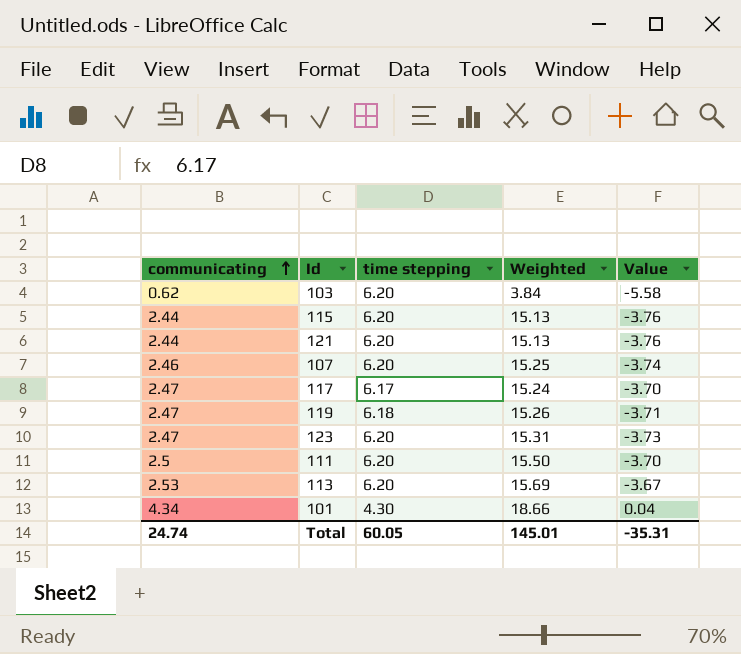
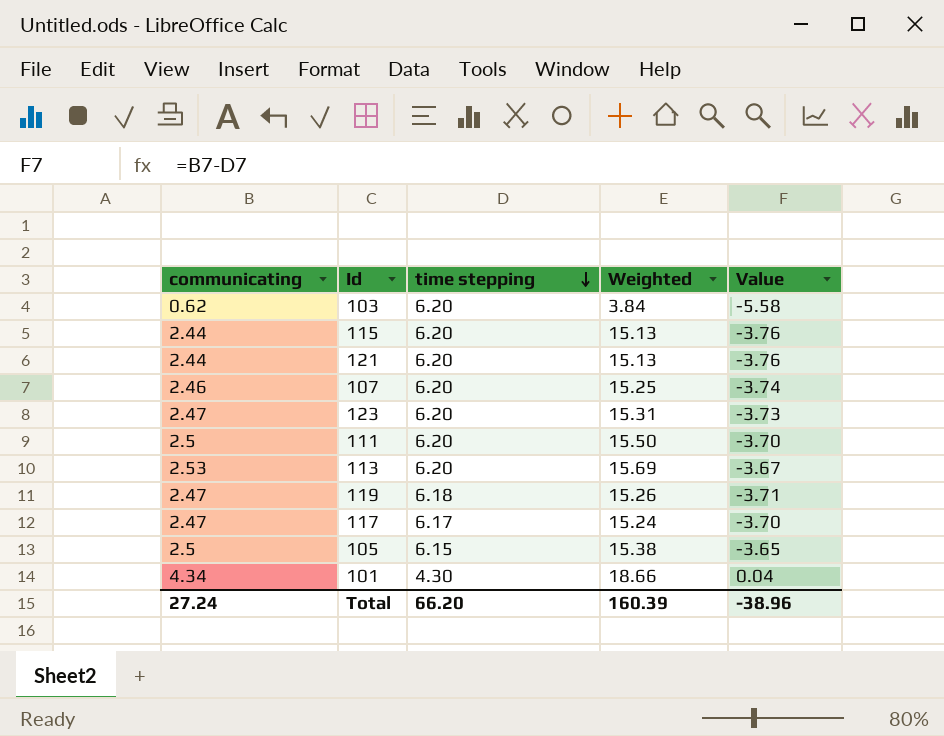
row order: communicating ascending -> time stepping descending
row 105: none -> 2.5 | 6.15 | 15.38 | -3.65
Total | communicating: 24.74 -> 27.24
Total | time stepping: 60.05 -> 66.20
Total | Weighted: 145.01 -> 160.39
Total | Value: -35.31 -> -38.96

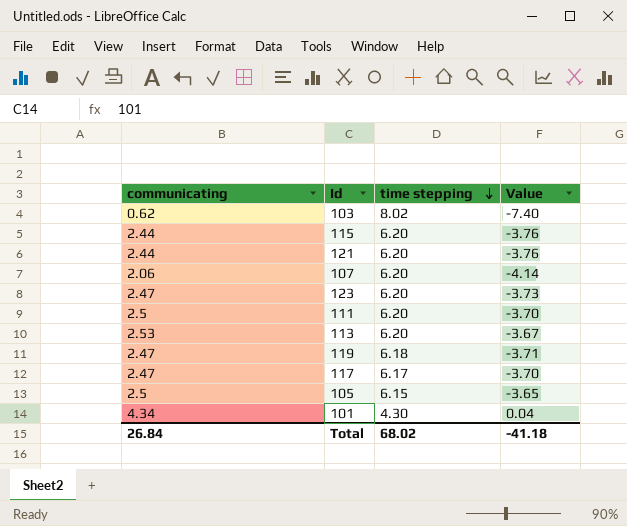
column Weighted | formula: [communicating] * [time stepping] -> none
103 | time stepping: 6.20 -> 8.02
103 | Value: -5.58 -> -7.40
107 | communicating: 2.46 -> 2.06
107 | Value: -3.74 -> -4.14
Total | communicating: 27.24 -> 26.84
Total | time stepping: 66.20 -> 68.02
Total | Value: -38.96 -> -41.18

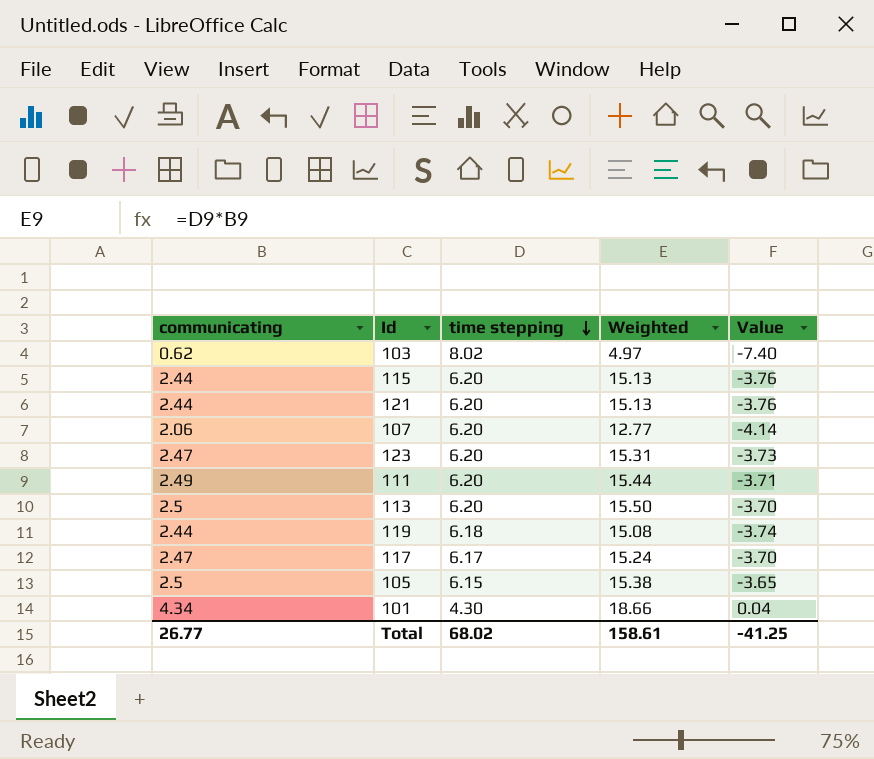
column Weighted | formula: none -> [communicating] * [time stepping]
111 | communicating: 2.5 -> 2.49
111 | Value: -3.70 -> -3.71
113 | communicating: 2.53 -> 2.5
113 | Value: -3.67 -> -3.70
119 | communicating: 2.47 -> 2.44
119 | Value: -3.71 -> -3.74
Total | communicating: 26.84 -> 26.77
Total | Value: -41.18 -> -41.25

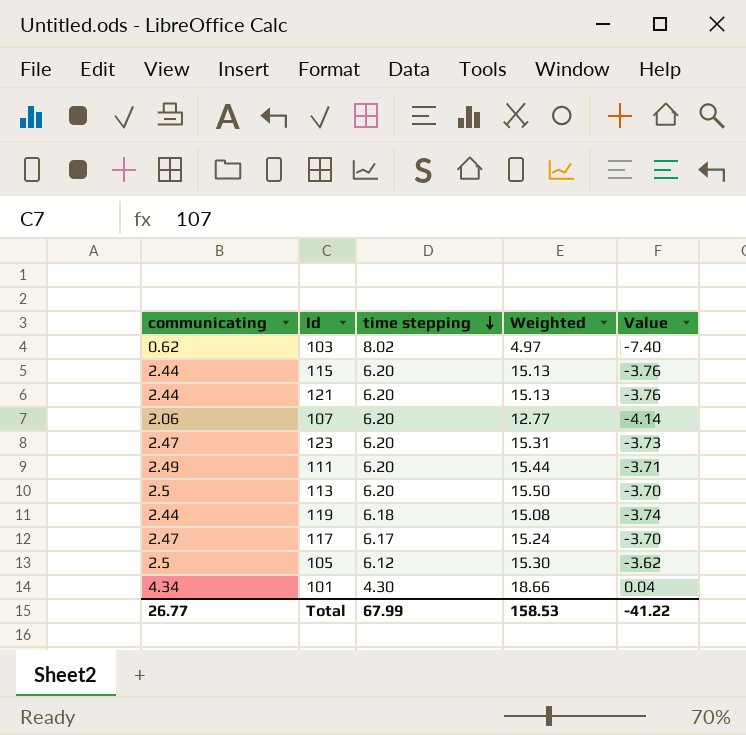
105 | time stepping: 6.15 -> 6.12
105 | Weighted: 15.38 -> 15.30
105 | Value: -3.65 -> -3.62
Total | time stepping: 68.02 -> 67.99
Total | Weighted: 158.61 -> 158.53
Total | Value: -41.25 -> -41.22

